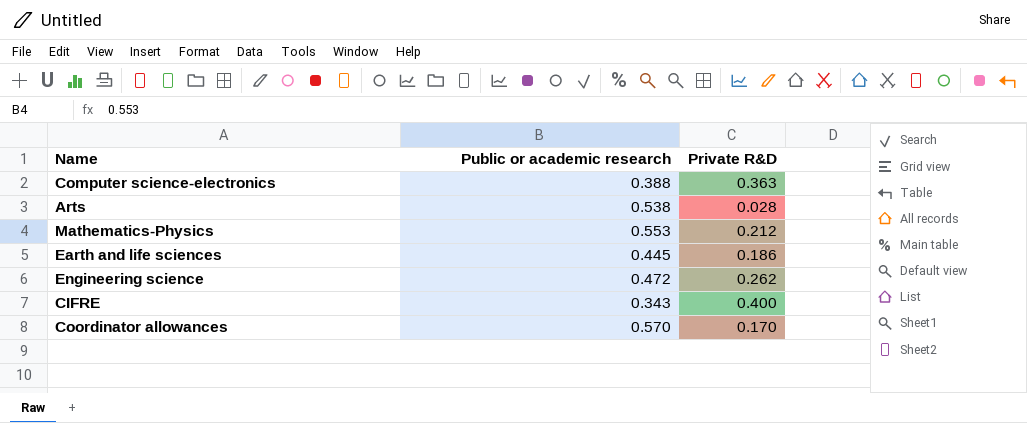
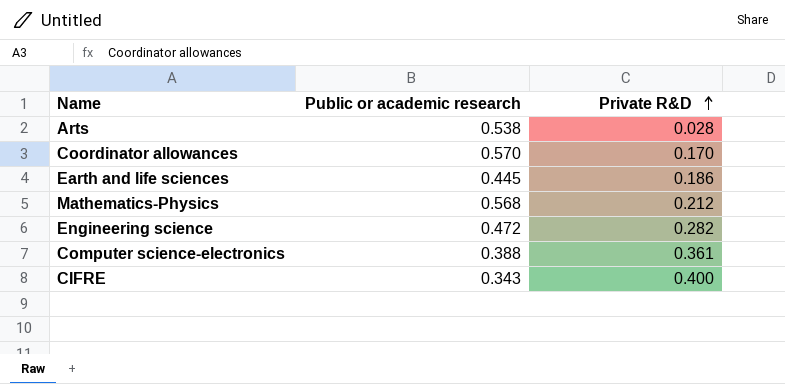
row order: none -> Private R&D ascending
Mathematics-Physics | Public or academic research: 0.553 -> 0.568
Engineering science | Private R&D: 0.262 -> 0.282
Computer science-electronics | Private R&D: 0.363 -> 0.361

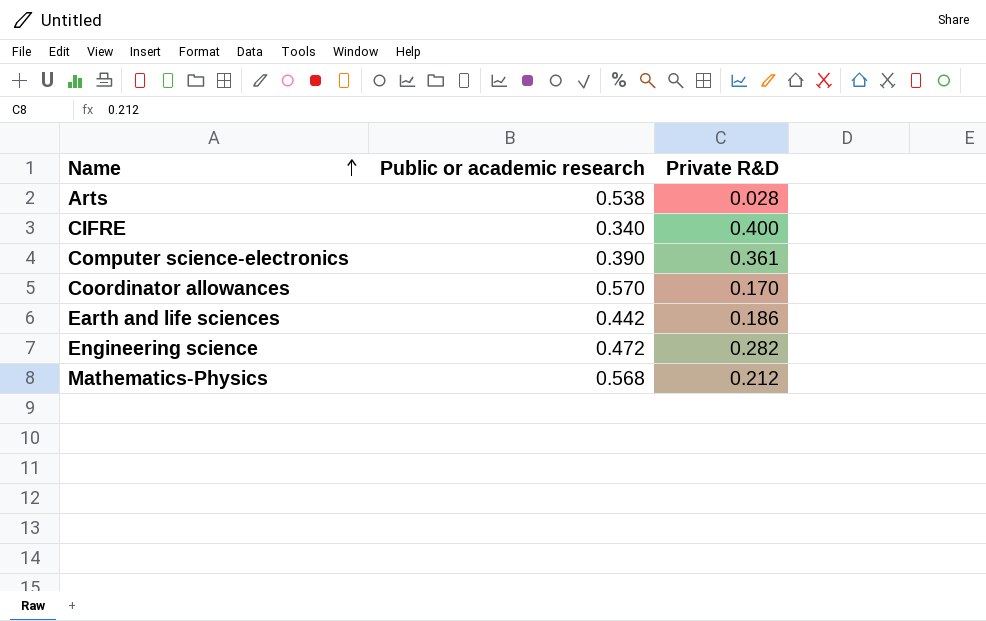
row order: Private R&D ascending -> Name ascending
CIFRE | Public or academic research: 0.343 -> 0.340
Computer science-electronics | Public or academic research: 0.388 -> 0.390
Earth and life sciences | Public or academic research: 0.445 -> 0.442

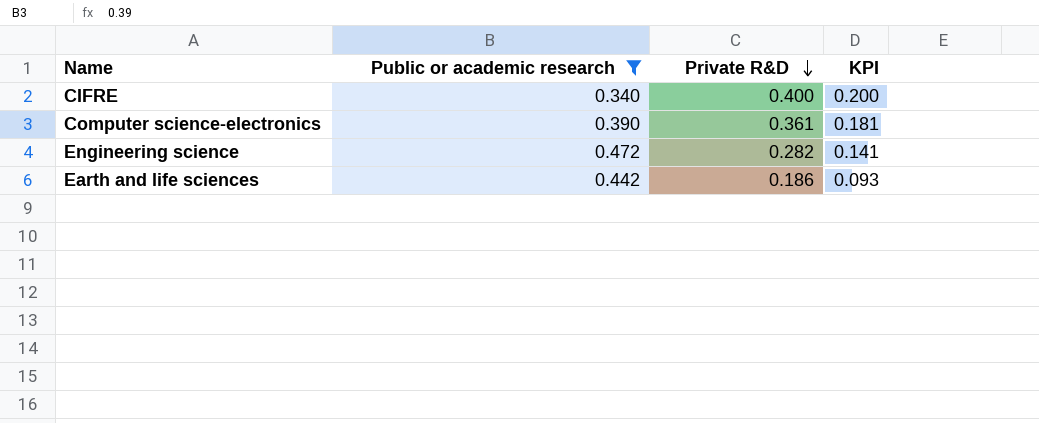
filter: none -> Public or academic research <= 0.472
row order: Name ascending -> Private R&D descending
column KPI | formula: none -> [Private R&D] * 0.5

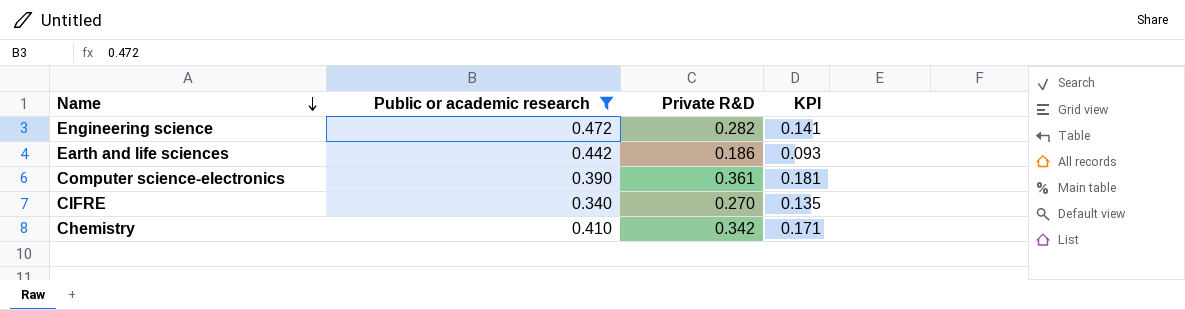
row order: Private R&D descending -> Name descending
CIFRE | Private R&D: 0.400 -> 0.270
CIFRE | KPI: 0.200 -> 0.135
row Chemistry: none -> 0.410 | 0.342 | 0.171

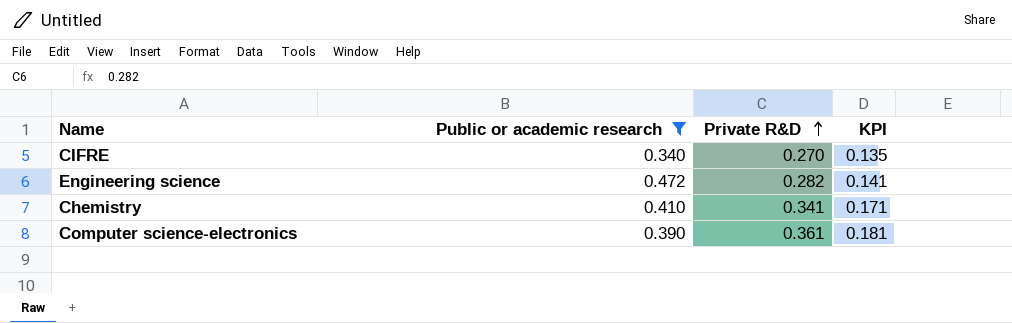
row order: Name descending -> Private R&D ascending
row Earth and life sciences: 0.442 | 0.186 | 0.093 -> none
Chemistry | Private R&D: 0.342 -> 0.341

